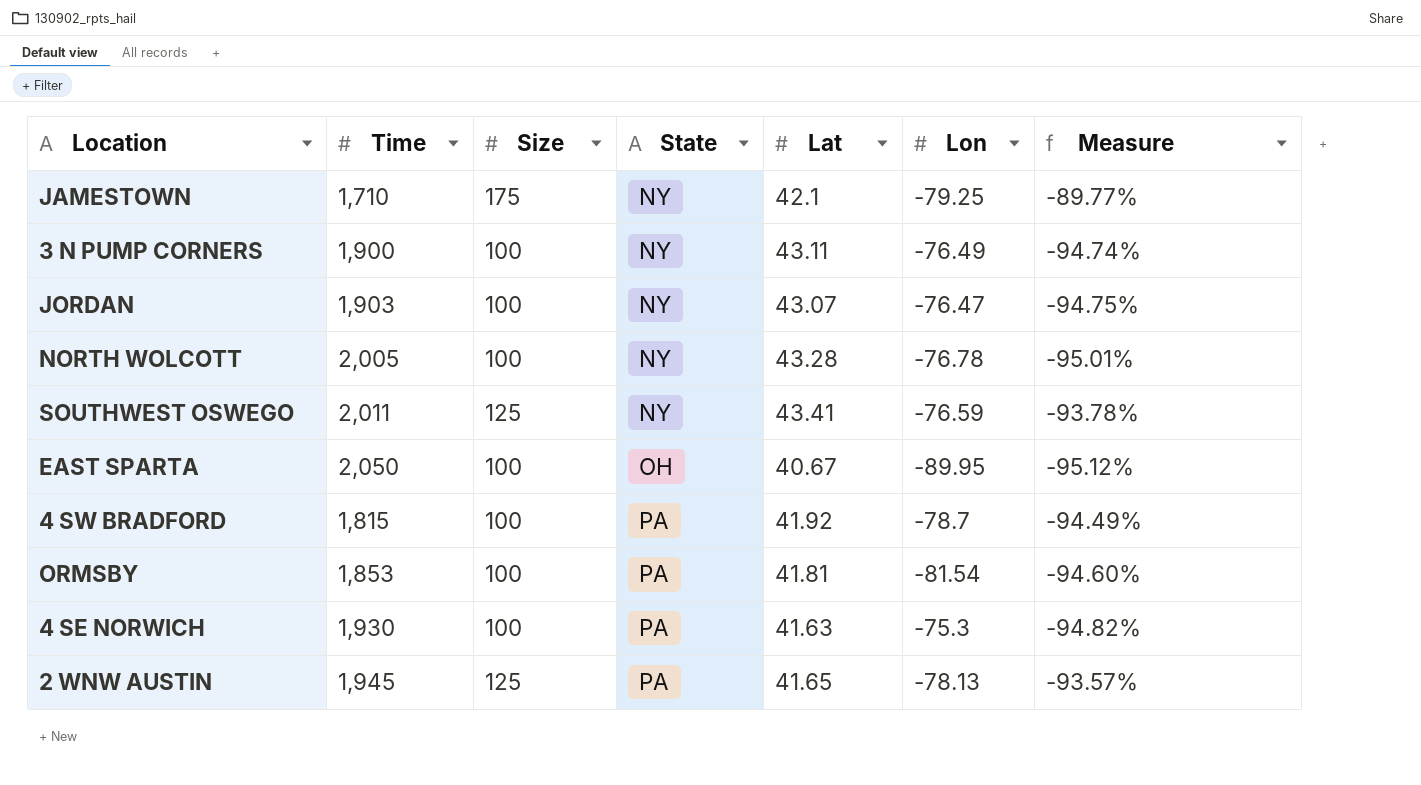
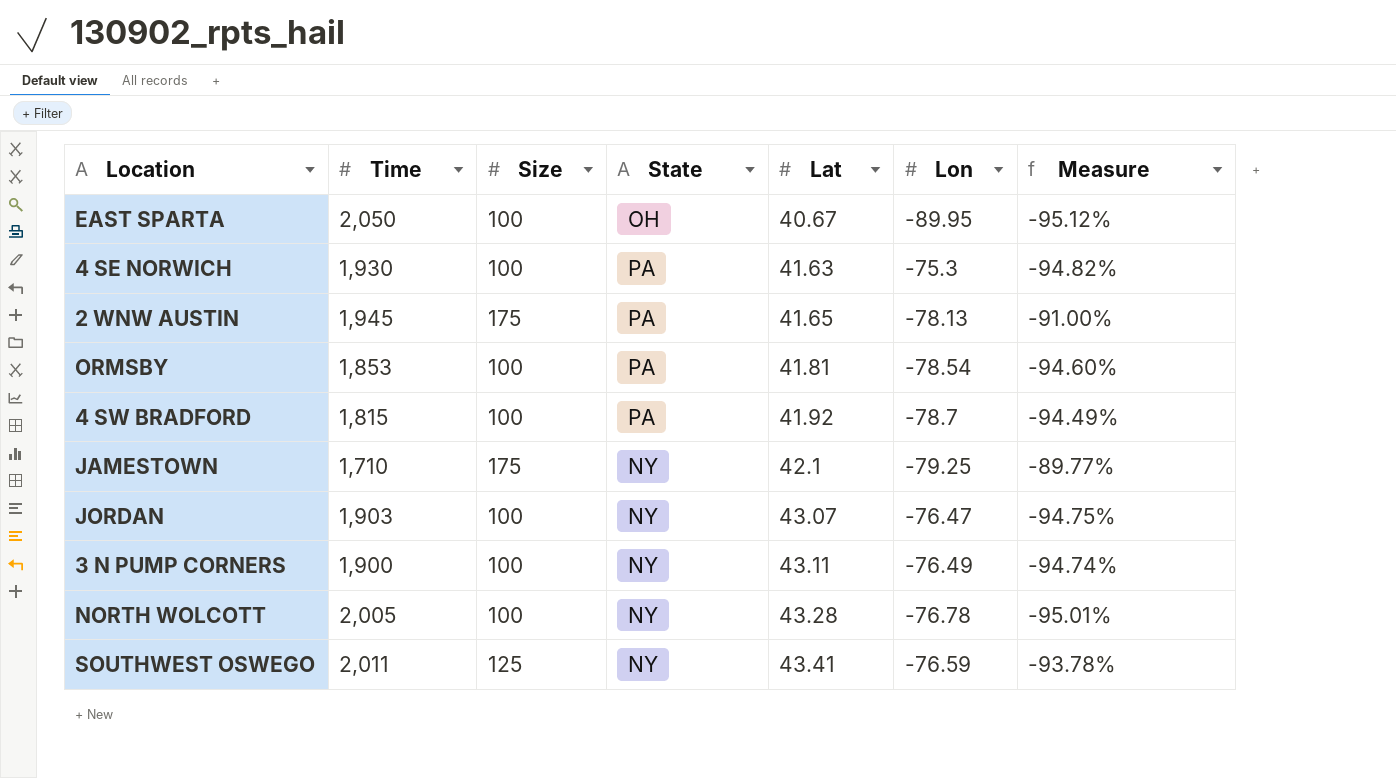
row order: State ascending -> Lat ascending
2 WNW AUSTIN | Size: 125 -> 175
2 WNW AUSTIN | Measure: -93.57% -> -91.00%
ORMSBY | Lon: -81.54 -> -78.54

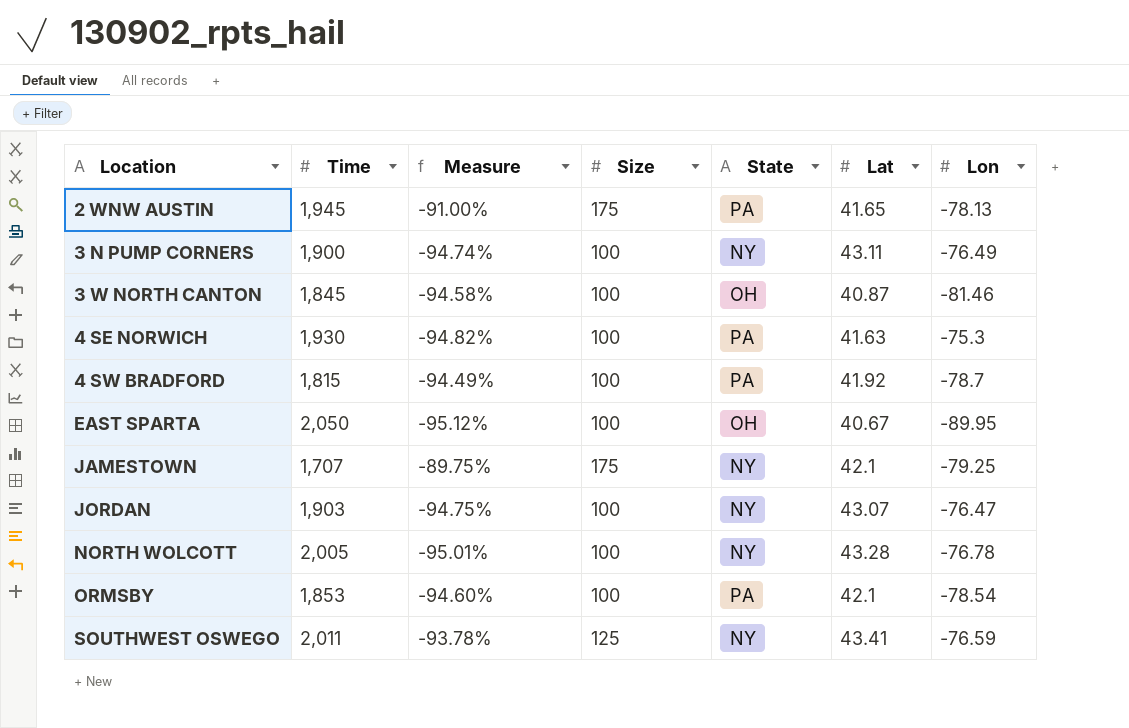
row order: Lat ascending -> Location ascending
column Measure | position: 7 -> 3
row 3 W NORTH CANTON: none -> 1,845 | -94.58% | 100 | OH | 40.87 | -81.46
JAMESTOWN | Time: 1,710 -> 1,707
JAMESTOWN | Measure: -89.77% -> -89.75%
ORMSBY | Lat: 41.81 -> 42.1

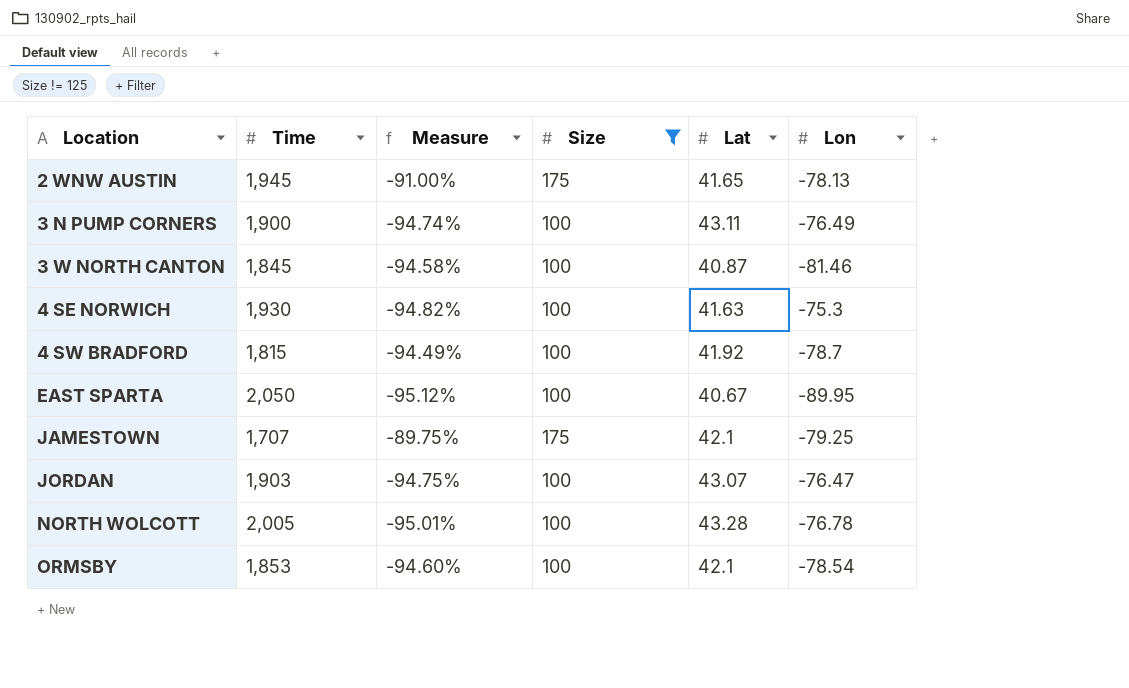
filter: none -> Size != 125
column State | position: 5 -> none

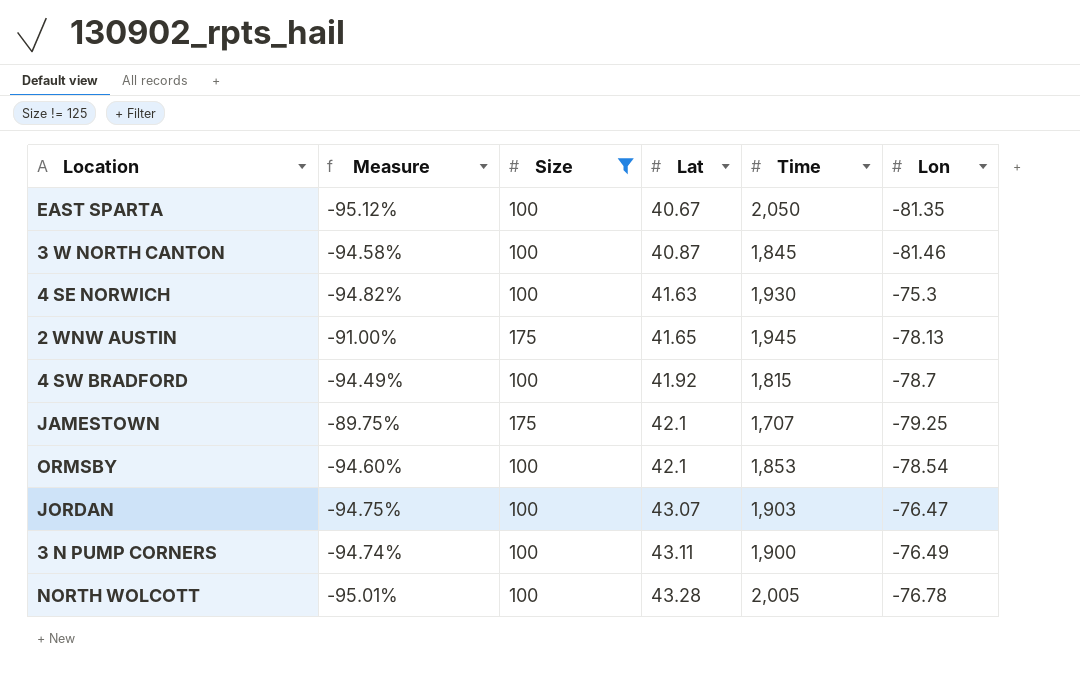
row order: Location ascending -> Lat ascending
column Time | position: 2 -> 5
EAST SPARTA | Lon: -89.95 -> -81.35

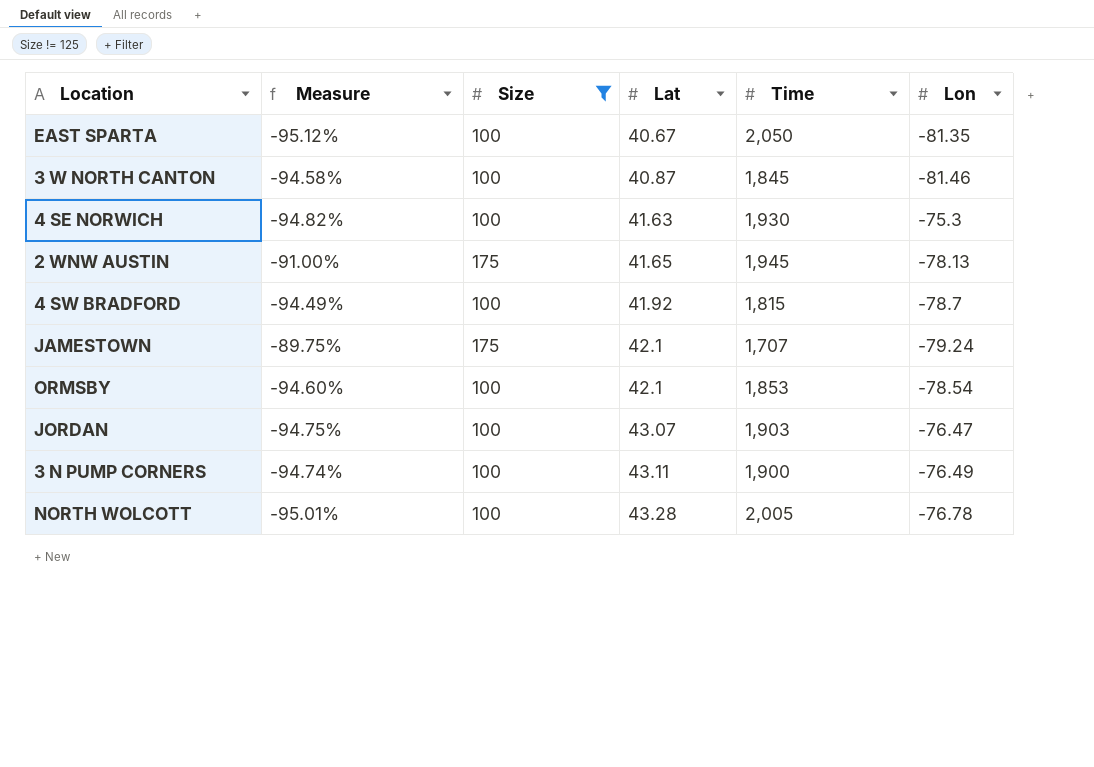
JAMESTOWN | Lon: -79.25 -> -79.24

